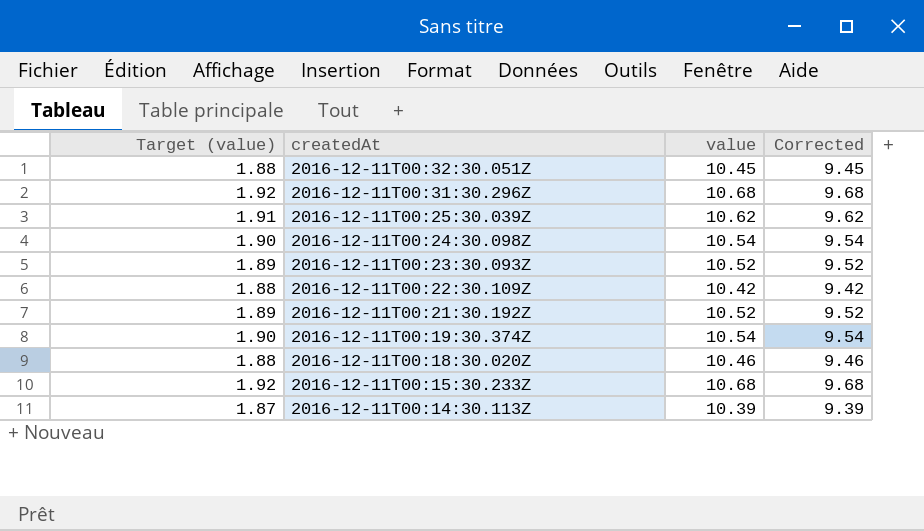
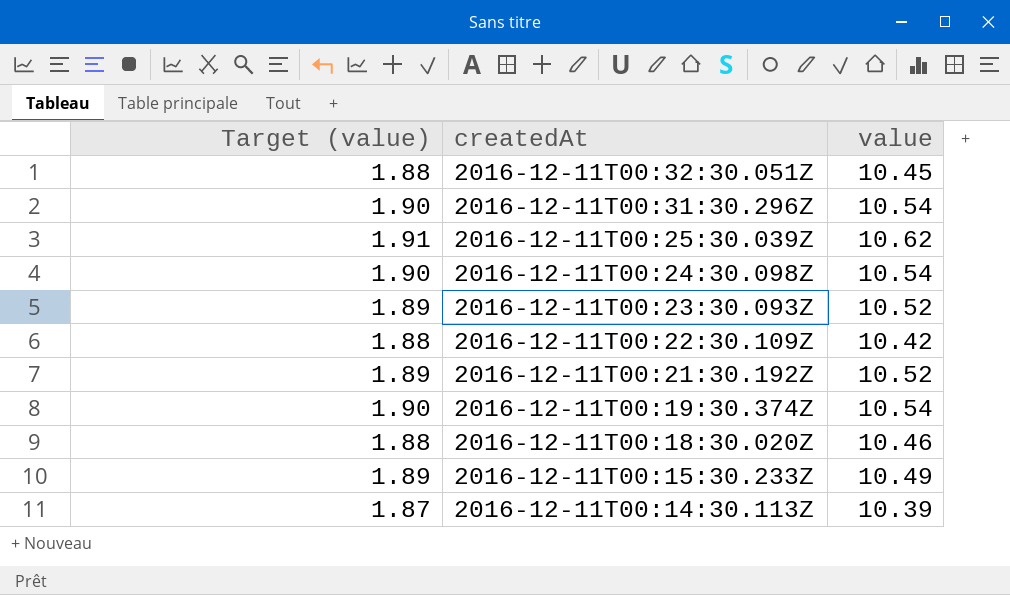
column Corrected | formula: [value] - 1 -> none
2016-12-11T00:31:30.296Z | Target (value): 1.92 -> 1.90
2016-12-11T00:31:30.296Z | value: 10.68 -> 10.54
2016-12-11T00:15:30.233Z | Target (value): 1.92 -> 1.89
2016-12-11T00:15:30.233Z | value: 10.68 -> 10.49

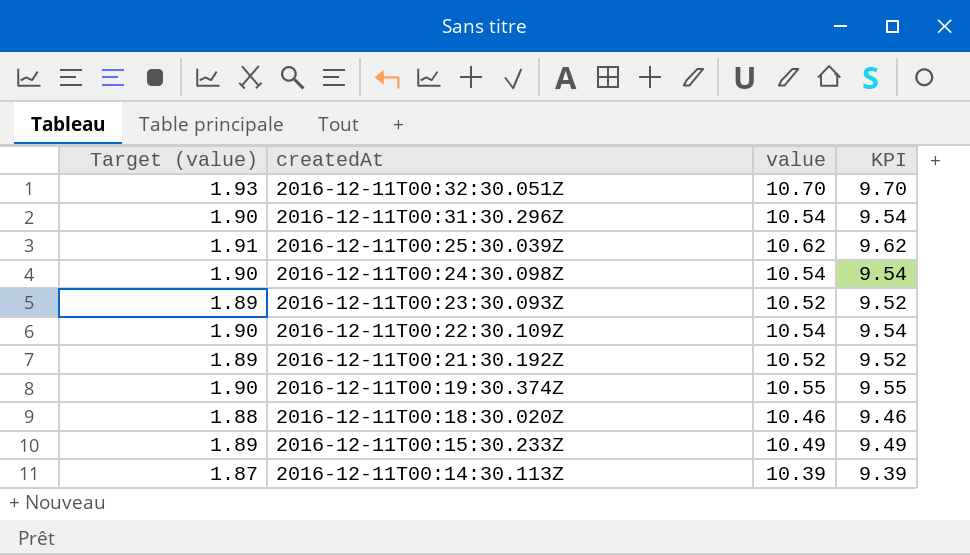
column KPI | formula: none -> [value] - 1
2016-12-11T00:32:30.051Z | Target (value): 1.88 -> 1.93
2016-12-11T00:32:30.051Z | value: 10.45 -> 10.70
2016-12-11T00:22:30.109Z | Target (value): 1.88 -> 1.90
2016-12-11T00:22:30.109Z | value: 10.42 -> 10.54
2016-12-11T00:19:30.374Z | value: 10.54 -> 10.55

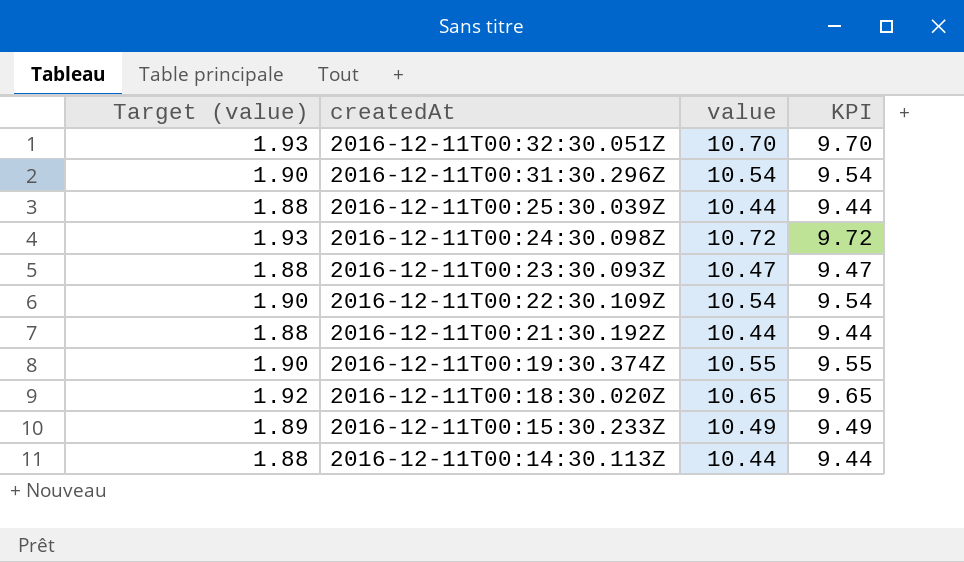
2016-12-11T00:25:30.039Z | Target (value): 1.91 -> 1.88
2016-12-11T00:25:30.039Z | value: 10.62 -> 10.44
2016-12-11T00:25:30.039Z | KPI: 9.62 -> 9.44
2016-12-11T00:24:30.098Z | Target (value): 1.90 -> 1.93
2016-12-11T00:24:30.098Z | value: 10.54 -> 10.72
2016-12-11T00:24:30.098Z | KPI: 9.54 -> 9.72
2016-12-11T00:23:30.093Z | Target (value): 1.89 -> 1.88
2016-12-11T00:23:30.093Z | value: 10.52 -> 10.47
2016-12-11T00:23:30.093Z | KPI: 9.52 -> 9.47
2016-12-11T00:21:30.192Z | Target (value): 1.89 -> 1.88
2016-12-11T00:21:30.192Z | value: 10.52 -> 10.44
2016-12-11T00:21:30.192Z | KPI: 9.52 -> 9.44
2016-12-11T00:18:30.020Z | Target (value): 1.88 -> 1.92
2016-12-11T00:18:30.020Z | value: 10.46 -> 10.65
2016-12-11T00:18:30.020Z | KPI: 9.46 -> 9.65
2016-12-11T00:14:30.113Z | Target (value): 1.87 -> 1.88
2016-12-11T00:14:30.113Z | value: 10.39 -> 10.44
2016-12-11T00:14:30.113Z | KPI: 9.39 -> 9.44

